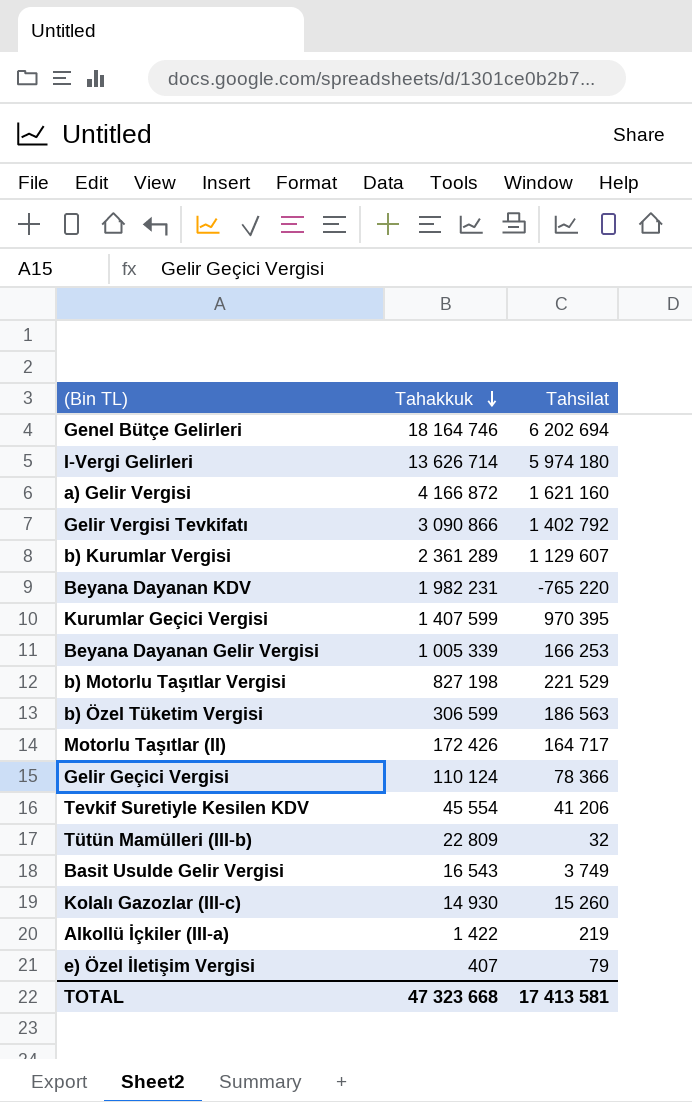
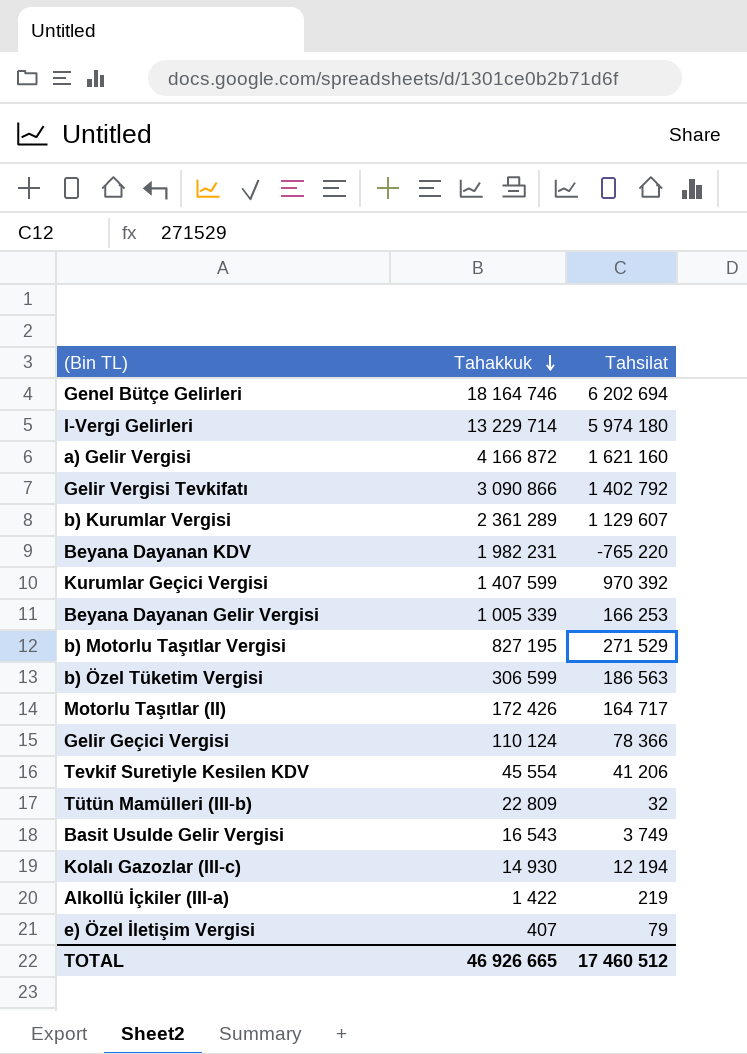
I-Vergi Gelirleri | Tahakkuk: 13 626 714 -> 13 229 714
Kurumlar Geçici Vergisi | Tahsilat: 970 395 -> 970 392
b) Motorlu Taşıtlar Vergisi | Tahakkuk: 827 198 -> 827 195
b) Motorlu Taşıtlar Vergisi | Tahsilat: 221 529 -> 271 529
Kolalı Gazozlar (III-c) | Tahsilat: 15 260 -> 12 194
TOTAL | Tahakkuk: 47 323 668 -> 46 926 665
TOTAL | Tahsilat: 17 413 581 -> 17 460 512

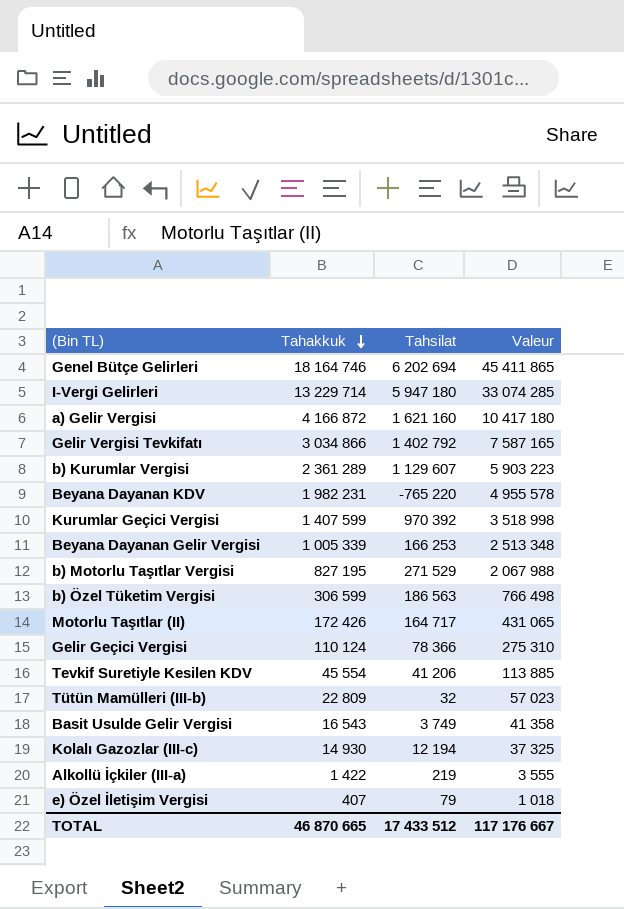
column Valeur | formula: none -> [Tahakkuk] * 2,5
I-Vergi Gelirleri | Tahsilat: 5 974 180 -> 5 947 180
Gelir Vergisi Tevkifatı | Tahakkuk: 3 090 866 -> 3 034 866
TOTAL | Tahakkuk: 46 926 665 -> 46 870 665
TOTAL | Tahsilat: 17 460 512 -> 17 433 512

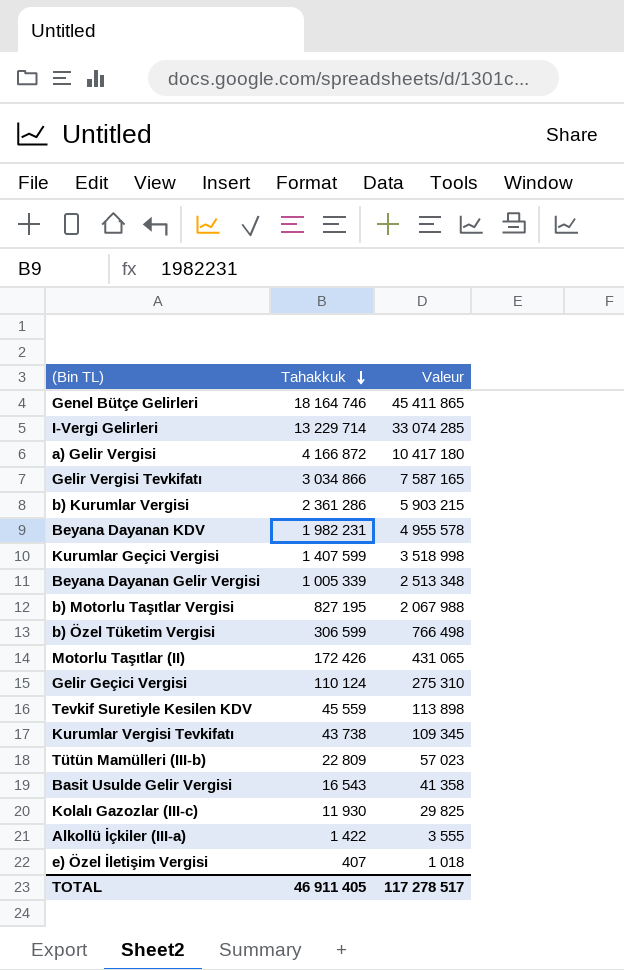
column Tahsilat | position: 3 -> none
b) Kurumlar Vergisi | Tahakkuk: 2 361 289 -> 2 361 286
b) Kurumlar Vergisi | Valeur: 5 903 223 -> 5 903 215
Tevkif Suretiyle Kesilen KDV | Tahakkuk: 45 554 -> 45 559
Tevkif Suretiyle Kesilen KDV | Valeur: 113 885 -> 113 898
row Kurumlar Vergisi Tevkifatı: none -> 43 738 | 109 345
Kolalı Gazozlar (III-c) | Tahakkuk: 14 930 -> 11 930
Kolalı Gazozlar (III-c) | Valeur: 37 325 -> 29 825
TOTAL | Tahakkuk: 46 870 665 -> 46 911 405
TOTAL | Valeur: 117 176 667 -> 117 278 517

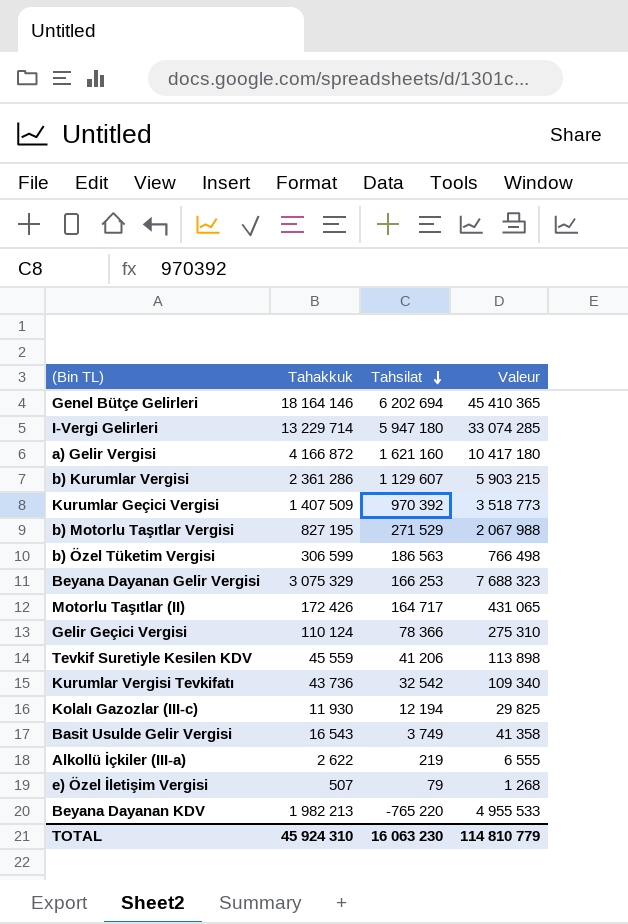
row order: Tahakkuk descending -> Tahsilat descending
column Tahsilat | position: none -> 3
row Gelir Vergisi Tevkifatı: 3 034 866 | 7 587 165 -> none
row Tütün Mamülleri (III-b): 22 809 | 57 023 -> none
Genel Bütçe Gelirleri | Tahakkuk: 18 164 746 -> 18 164 146
Genel Bütçe Gelirleri | Valeur: 45 411 865 -> 45 410 365
Kurumlar Geçici Vergisi | Tahakkuk: 1 407 599 -> 1 407 509
Kurumlar Geçici Vergisi | Valeur: 3 518 998 -> 3 518 773
Beyana Dayanan Gelir Vergisi | Tahakkuk: 1 005 339 -> 3 075 329
Beyana Dayanan Gelir Vergisi | Valeur: 2 513 348 -> 7 688 323
Kurumlar Vergisi Tevkifatı | Tahakkuk: 43 738 -> 43 736
Kurumlar Vergisi Tevkifatı | Valeur: 109 345 -> 109 340
Alkollü İçkiler (III-a) | Tahakkuk: 1 422 -> 2 622
Alkollü İçkiler (III-a) | Valeur: 3 555 -> 6 555
e) Özel İletişim Vergisi | Tahakkuk: 407 -> 507
e) Özel İletişim Vergisi | Valeur: 1 018 -> 1 268
Beyana Dayanan KDV | Tahakkuk: 1 982 231 -> 1 982 213
Beyana Dayanan KDV | Valeur: 4 955 578 -> 4 955 533
TOTAL | Tahakkuk: 46 911 405 -> 45 924 310
TOTAL | Valeur: 117 278 517 -> 114 810 779

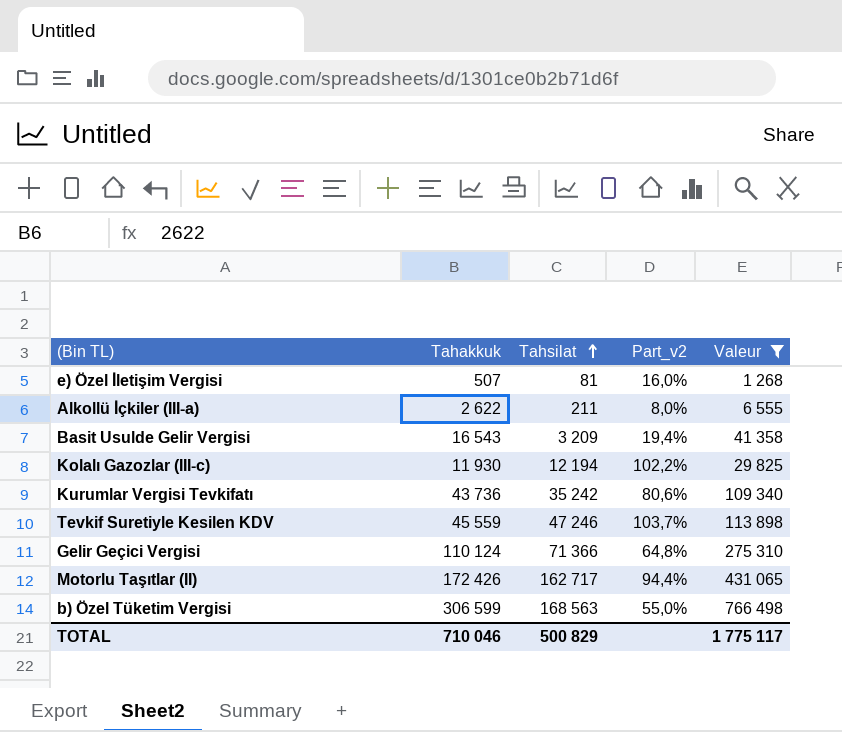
filter: none -> Valeur <= 766 498
row order: Tahsilat descending -> Tahsilat ascending
column Part_v2 | formula: none -> [Tahsilat] / [Tahakkuk]
e) Özel İletişim Vergisi | Tahsilat: 79 -> 81
Alkollü İçkiler (III-a) | Tahsilat: 219 -> 211
Basit Usulde Gelir Vergisi | Tahsilat: 3 749 -> 3 209
Kurumlar Vergisi Tevkifatı | Tahsilat: 32 542 -> 35 242
Tevkif Suretiyle Kesilen KDV | Tahsilat: 41 206 -> 47 246
Gelir Geçici Vergisi | Tahsilat: 78 366 -> 71 366
Motorlu Taşıtlar (II) | Tahsilat: 164 717 -> 162 717
b) Özel Tüketim Vergisi | Tahsilat: 186 563 -> 168 563
TOTAL | Tahakkuk: 45 924 310 -> 710 046
TOTAL | Tahsilat: 16 063 230 -> 500 829
TOTAL | Valeur: 114 810 779 -> 1 775 117

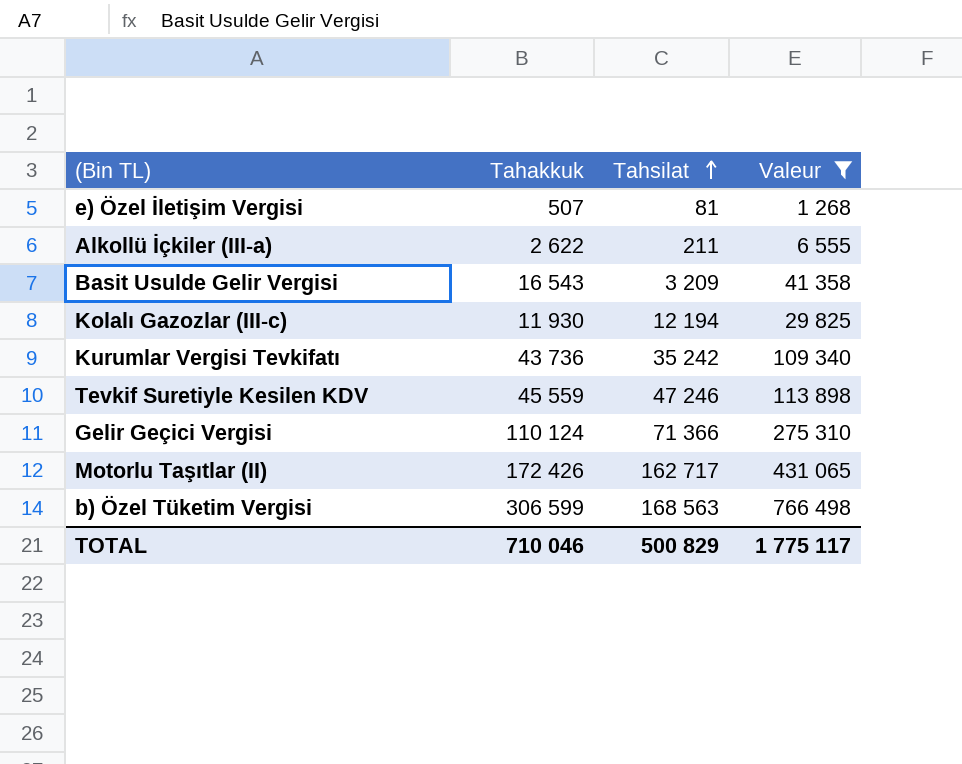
column Part_v2 | formula: [Tahsilat] / [Tahakkuk] -> none

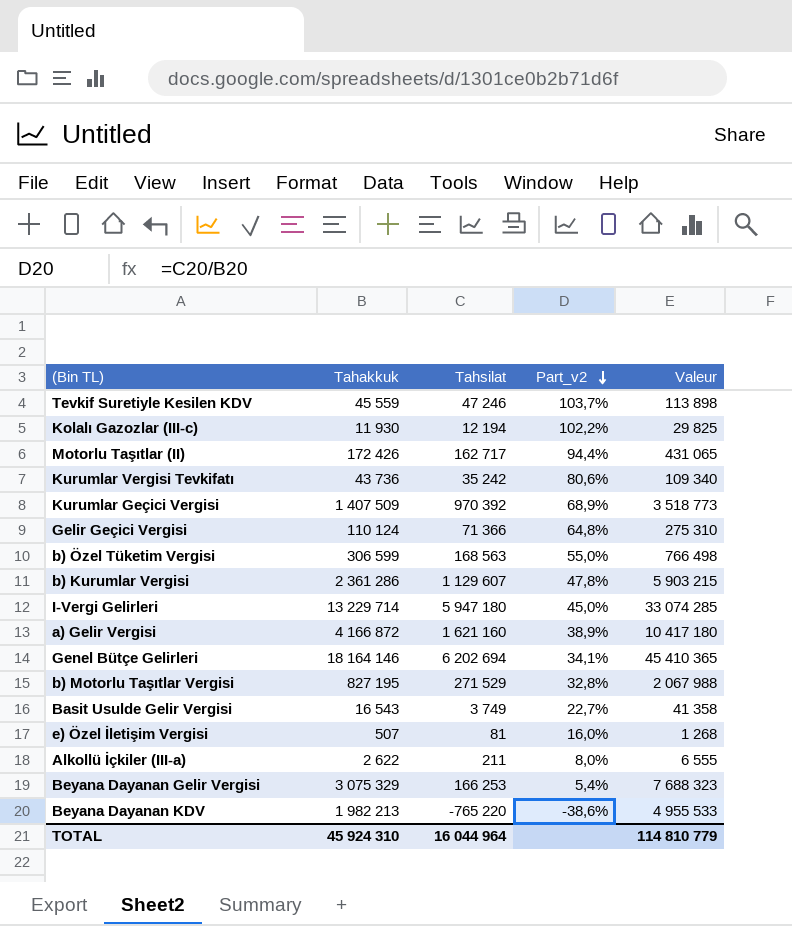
filter: Valeur <= 766 498 -> none
row order: Tahsilat ascending -> Part_v2 descending
column Part_v2 | formula: none -> [Tahsilat] / [Tahakkuk]
Basit Usulde Gelir Vergisi | Tahsilat: 3 209 -> 3 749
TOTAL | Tahakkuk: 710 046 -> 45 924 310
TOTAL | Tahsilat: 500 829 -> 16 044 964
TOTAL | Valeur: 1 775 117 -> 114 810 779

